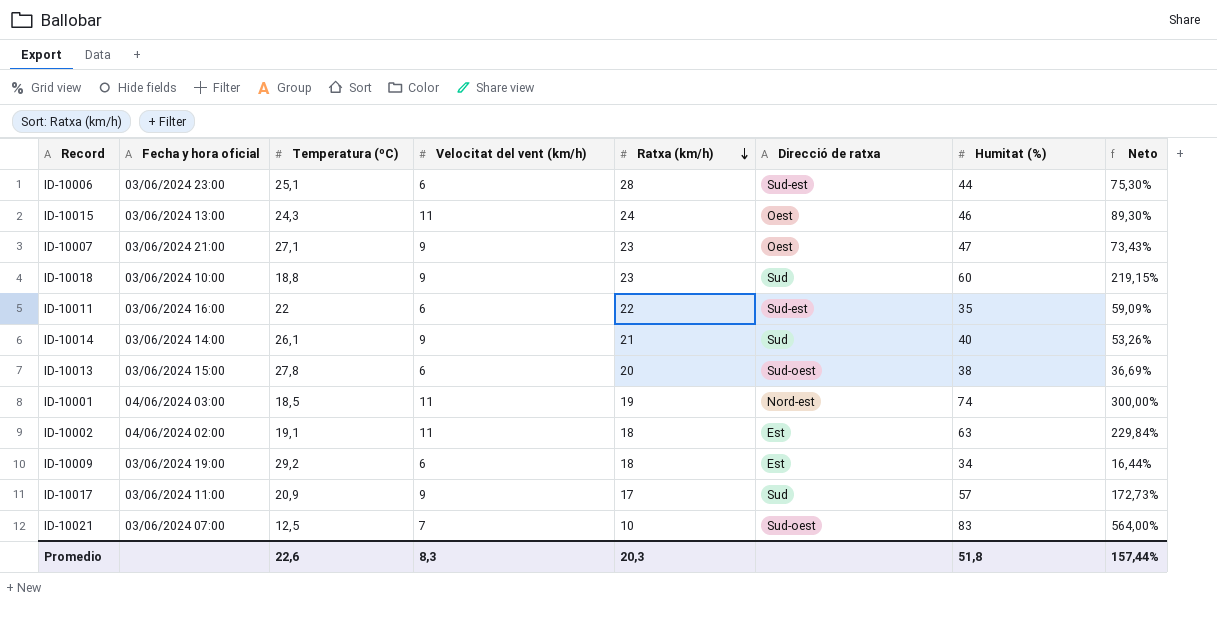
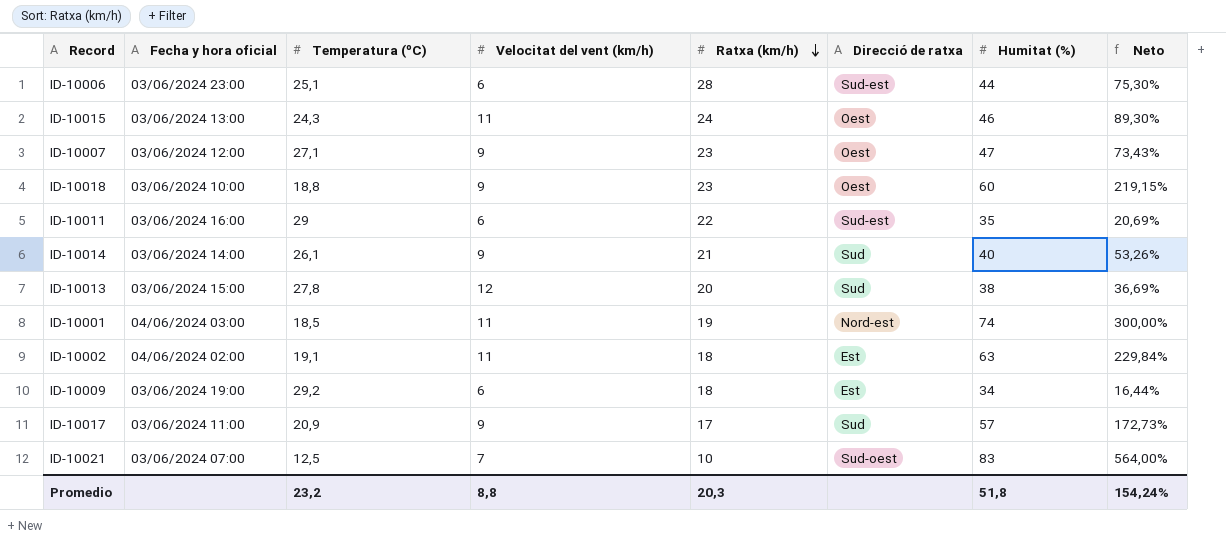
ID-10007 | Fecha y hora oficial: 03/06/2024 21:00 -> 03/06/2024 12:00
ID-10018 | Direcció de ratxa: Sud -> Oest
ID-10011 | Temperatura (ºC): 22 -> 29
ID-10011 | Neto: 59,09% -> 20,69%
ID-10013 | Velocitat del vent (km/h): 6 -> 12
ID-10013 | Direcció de ratxa: Sud-oest -> Sud
Promedio | Temperatura (ºC): 22,6 -> 23,2
Promedio | Velocitat del vent (km/h): 8,3 -> 8,8
Promedio | Neto: 157,44% -> 154,24%

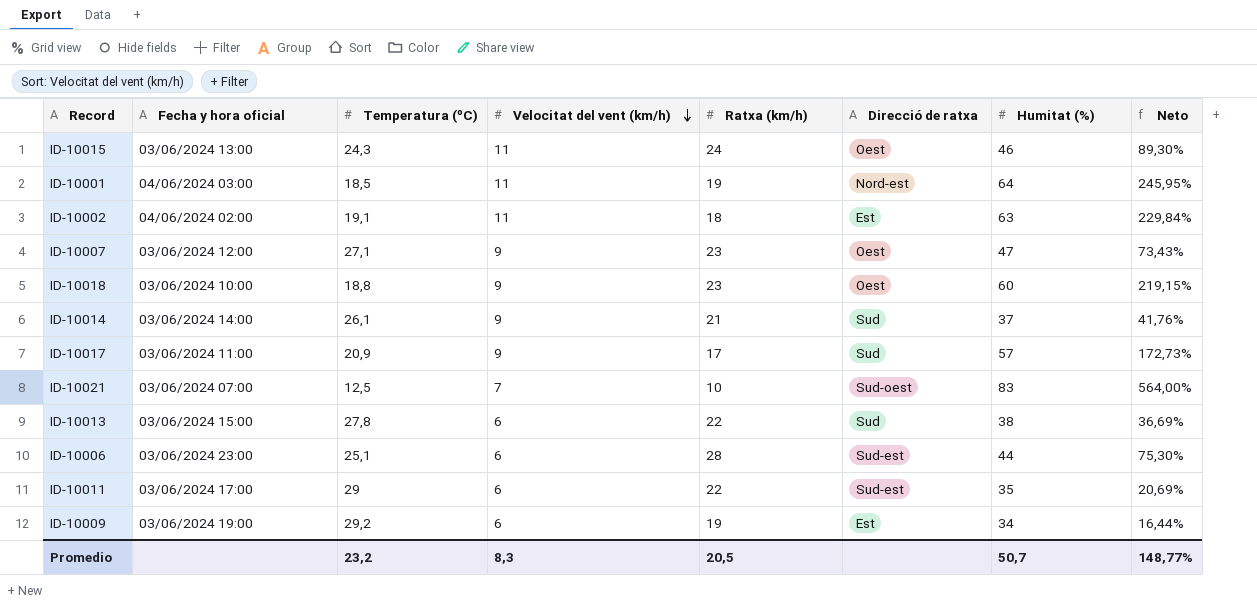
row order: Ratxa (km/h) descending -> Velocitat del vent (km/h) descending
ID-10001 | Humitat (%): 74 -> 64
ID-10001 | Neto: 300,00% -> 245,95%
ID-10014 | Humitat (%): 40 -> 37
ID-10014 | Neto: 53,26% -> 41,76%
ID-10013 | Velocitat del vent (km/h): 12 -> 6
ID-10013 | Ratxa (km/h): 20 -> 22
ID-10011 | Fecha y hora oficial: 03/06/2024 16:00 -> 03/06/2024 17:00
ID-10009 | Ratxa (km/h): 18 -> 19
Promedio | Velocitat del vent (km/h): 8,8 -> 8,3
Promedio | Ratxa (km/h): 20,3 -> 20,5
Promedio | Humitat (%): 51,8 -> 50,7
Promedio | Neto: 154,24% -> 148,77%

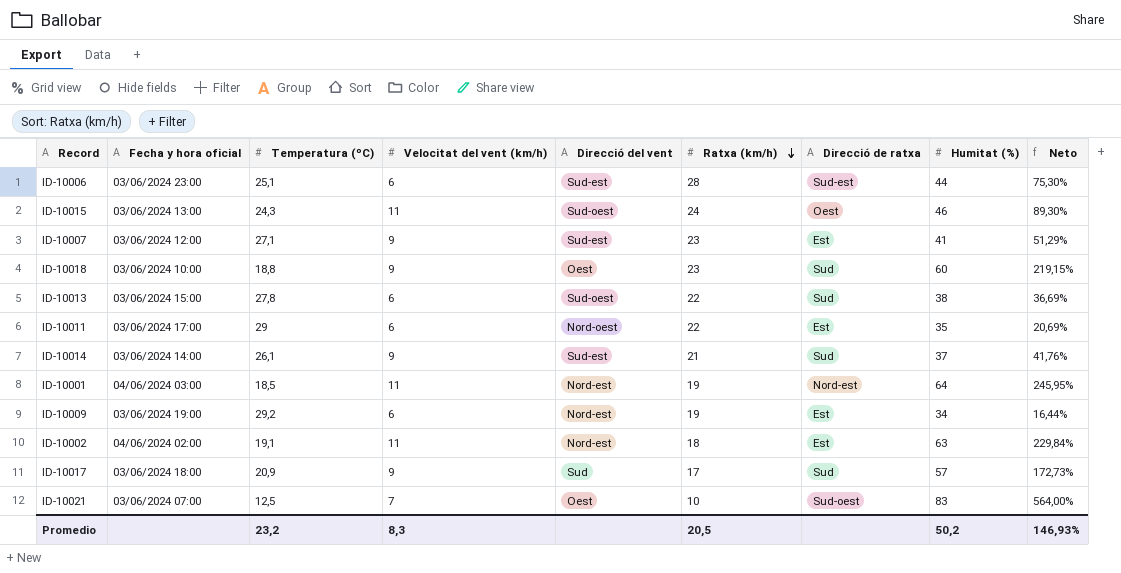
row order: Velocitat del vent (km/h) descending -> Ratxa (km/h) descending
column Direcció del vent | position: none -> 5
ID-10007 | Direcció de ratxa: Oest -> Est
ID-10007 | Humitat (%): 47 -> 41
ID-10007 | Neto: 73,43% -> 51,29%
ID-10018 | Direcció de ratxa: Oest -> Sud
ID-10011 | Direcció de ratxa: Sud-est -> Est
ID-10017 | Fecha y hora oficial: 03/06/2024 11:00 -> 03/06/2024 18:00
Promedio | Humitat (%): 50,7 -> 50,2
Promedio | Neto: 148,77% -> 146,93%

